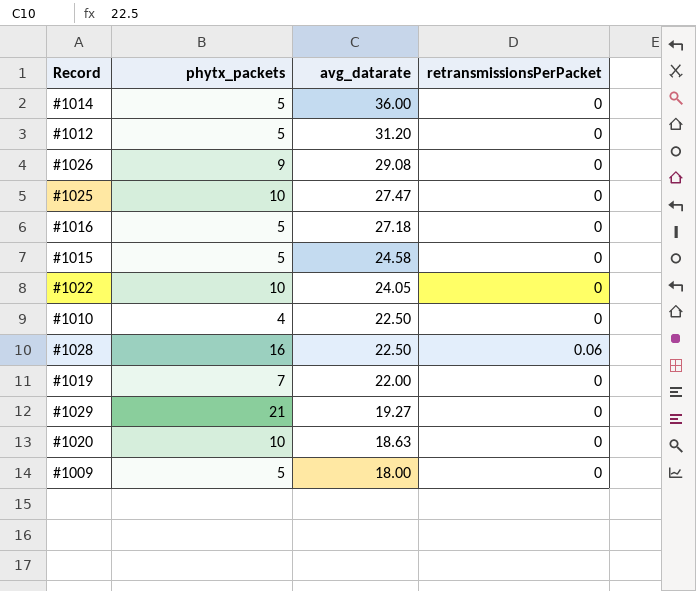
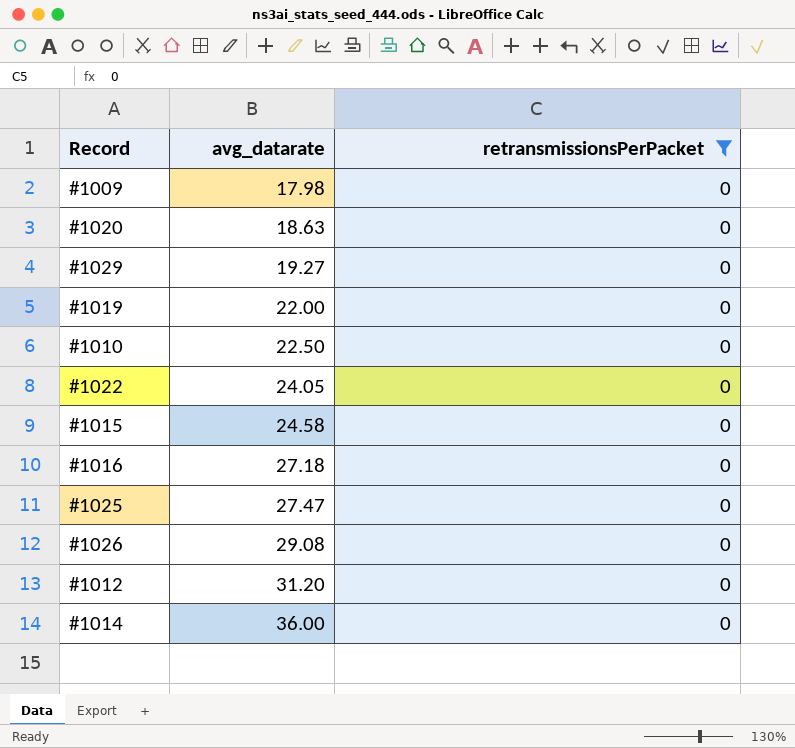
filter: none -> retransmissionsPerPacket = 0
row order: avg_datarate descending -> avg_datarate ascending
column phytx_packets | position: 2 -> none
#1009 | avg_datarate: 18.00 -> 17.98

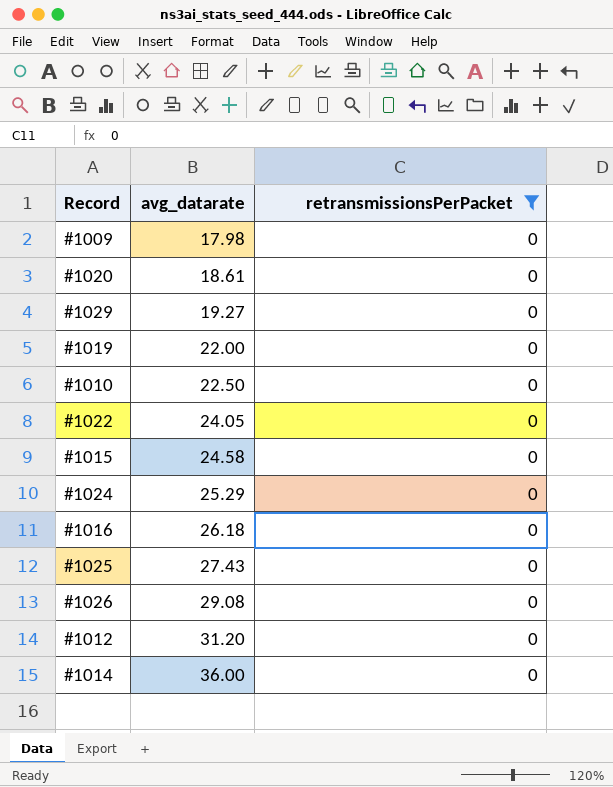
#1020 | avg_datarate: 18.63 -> 18.61
row #1024: none -> 25.29 | 0
#1016 | avg_datarate: 27.18 -> 26.18
#1025 | avg_datarate: 27.47 -> 27.43

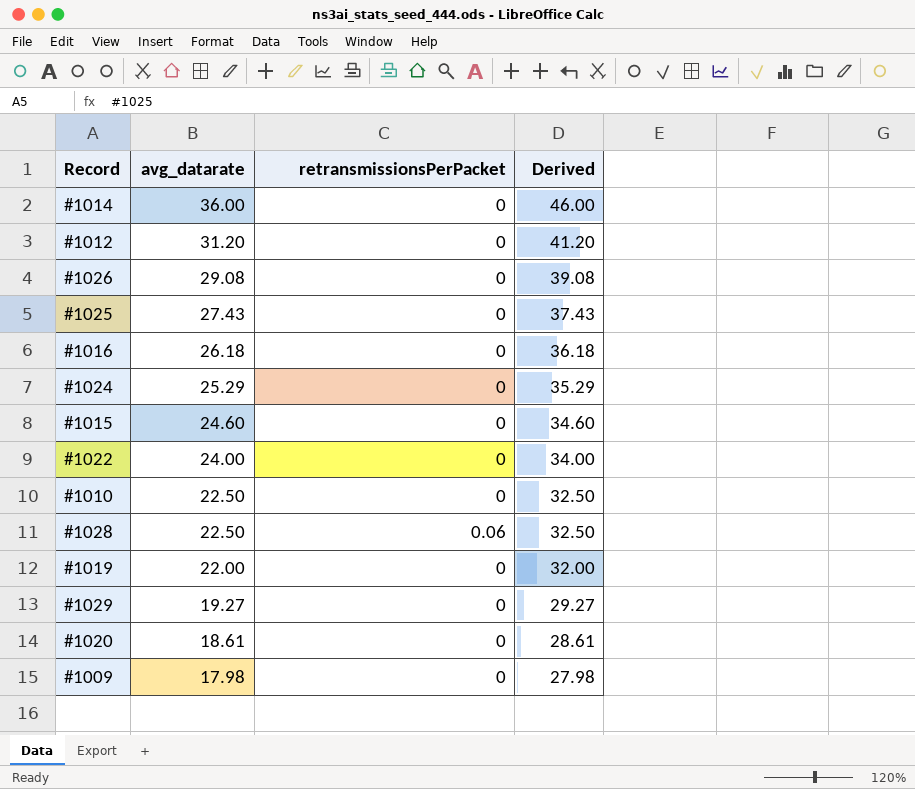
filter: retransmissionsPerPacket = 0 -> none
row order: avg_datarate ascending -> avg_datarate descending
column Derived | formula: none -> [avg_datarate] + 10
#1015 | avg_datarate: 24.58 -> 24.60
#1022 | avg_datarate: 24.05 -> 24.00

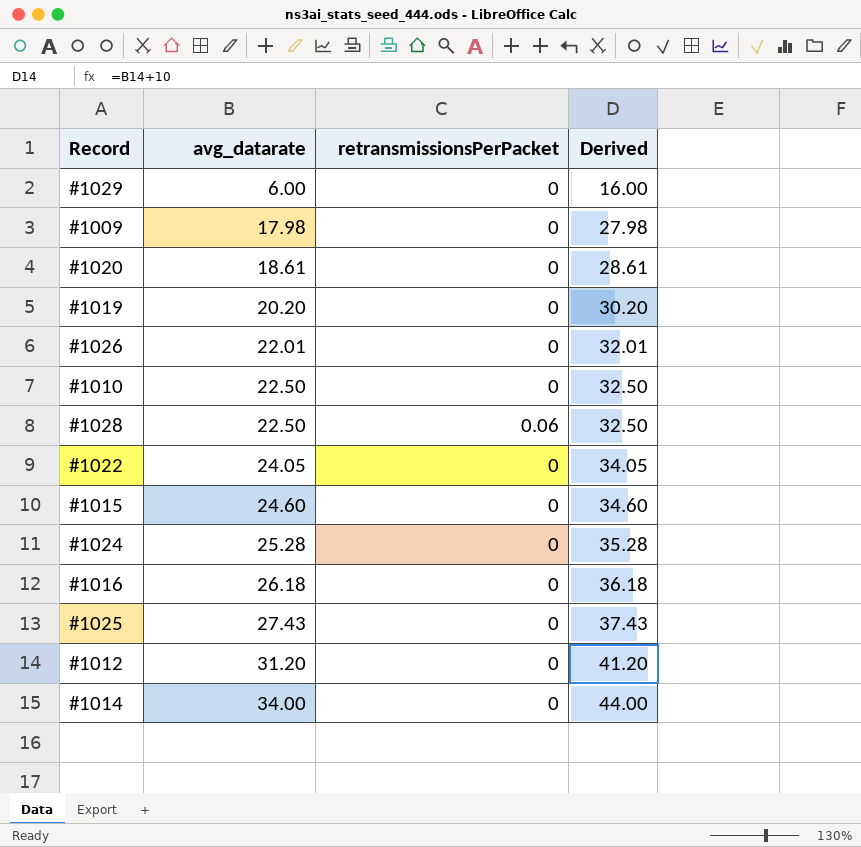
row order: avg_datarate descending -> avg_datarate ascending
#1029 | avg_datarate: 19.27 -> 6.00
#1029 | Derived: 29.27 -> 16.00
#1019 | avg_datarate: 22.00 -> 20.20
#1019 | Derived: 32.00 -> 30.20
#1026 | avg_datarate: 29.08 -> 22.01
#1026 | Derived: 39.08 -> 32.01
#1022 | avg_datarate: 24.00 -> 24.05
#1022 | Derived: 34.00 -> 34.05
#1024 | avg_datarate: 25.29 -> 25.28
#1024 | Derived: 35.29 -> 35.28
#1014 | avg_datarate: 36.00 -> 34.00
#1014 | Derived: 46.00 -> 44.00

